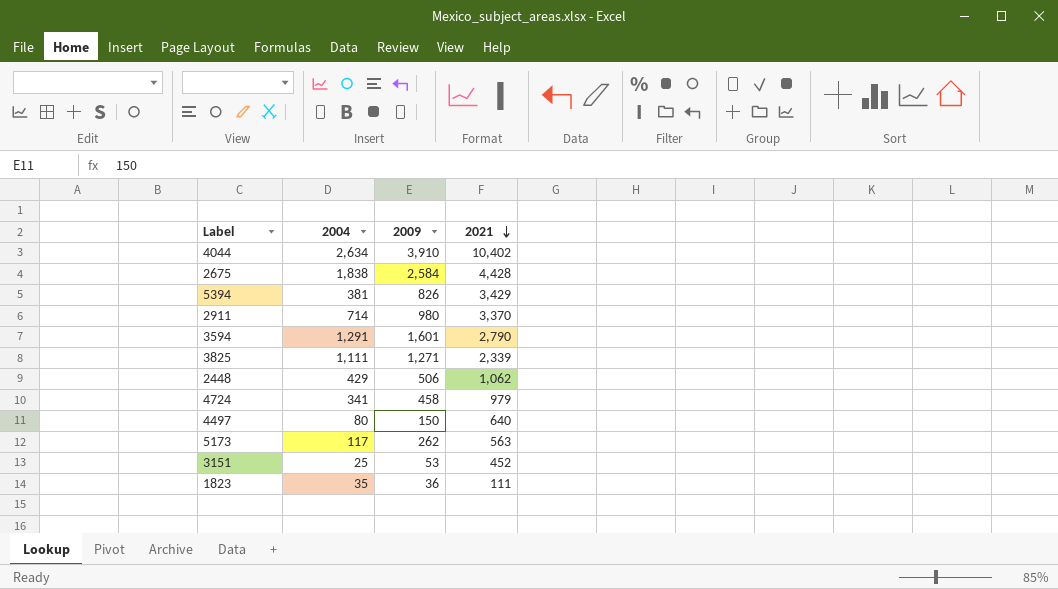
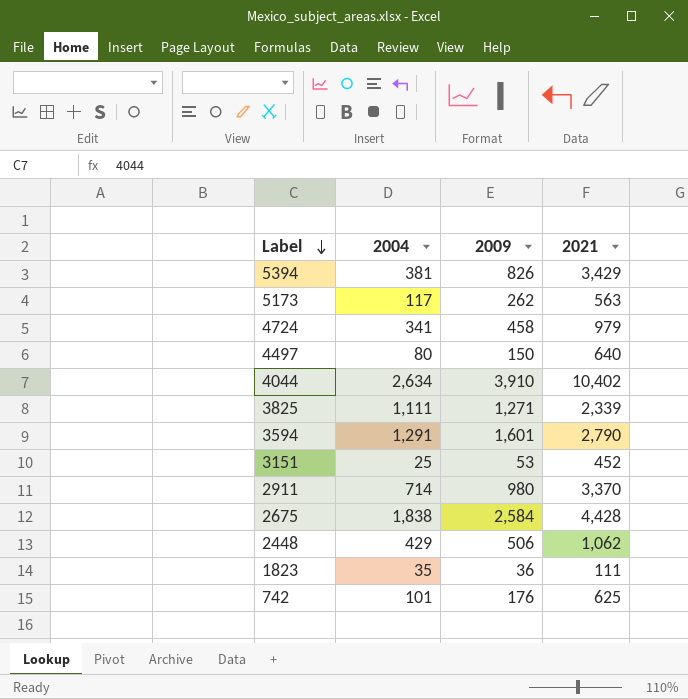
row order: 2021 descending -> Label descending
row 742: none -> 101 | 176 | 625

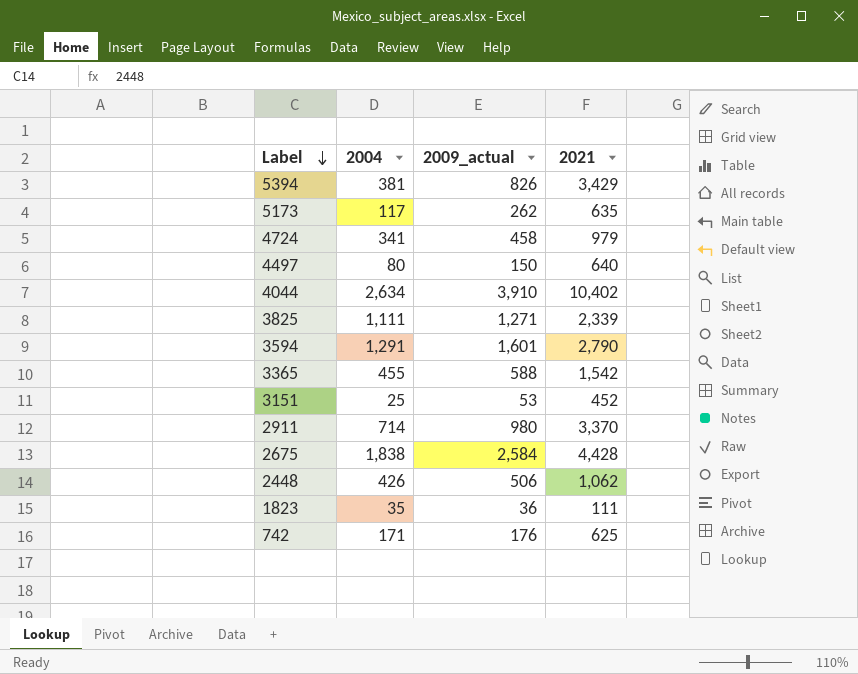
column name: 2009 -> 2009_actual
5173 | 2021: 563 -> 635
row 3365: none -> 455 | 588 | 1,542
2448 | 2004: 429 -> 426
742 | 2004: 101 -> 171

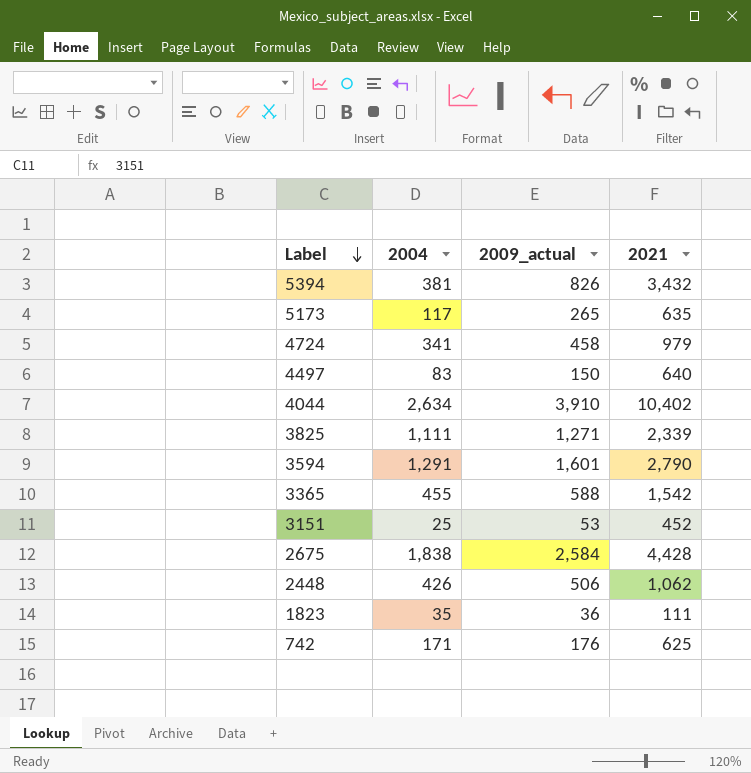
row 2911: 714 | 980 | 3,370 -> none
5394 | 2021: 3,429 -> 3,432
5173 | 2009_actual: 262 -> 265
4497 | 2004: 80 -> 83

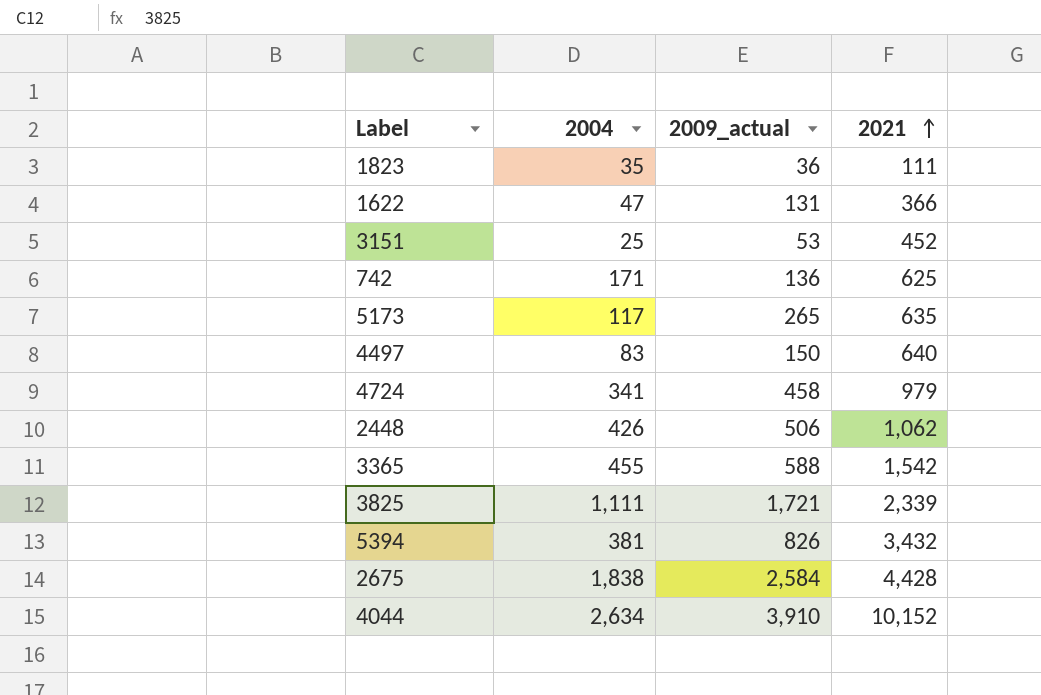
row order: Label descending -> 2021 ascending
row 3594: 1,291 | 1,601 | 2,790 -> none
row 1622: none -> 47 | 131 | 366
742 | 2009_actual: 176 -> 136
3825 | 2009_actual: 1,271 -> 1,721
4044 | 2021: 10,402 -> 10,152

